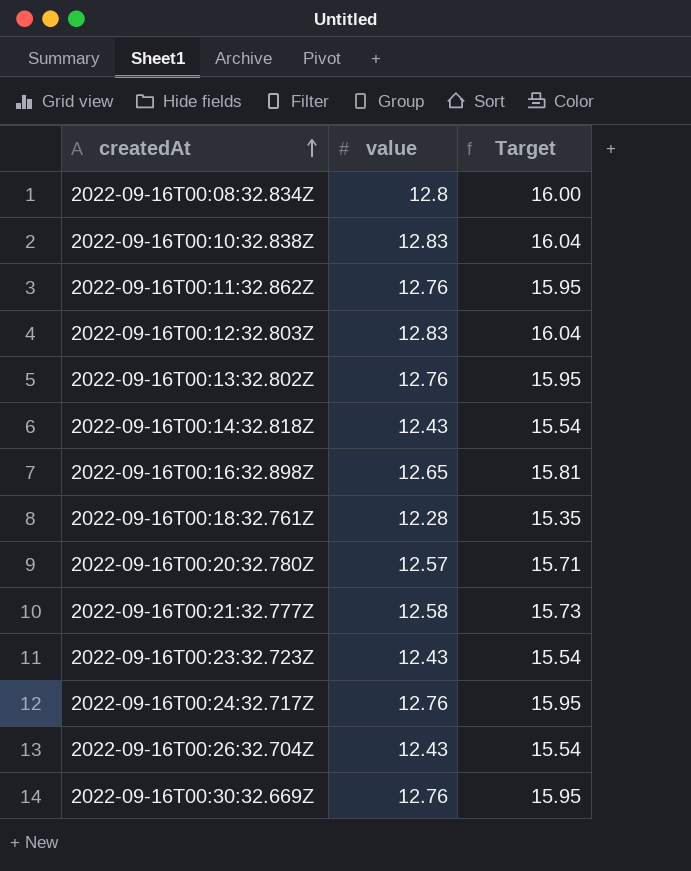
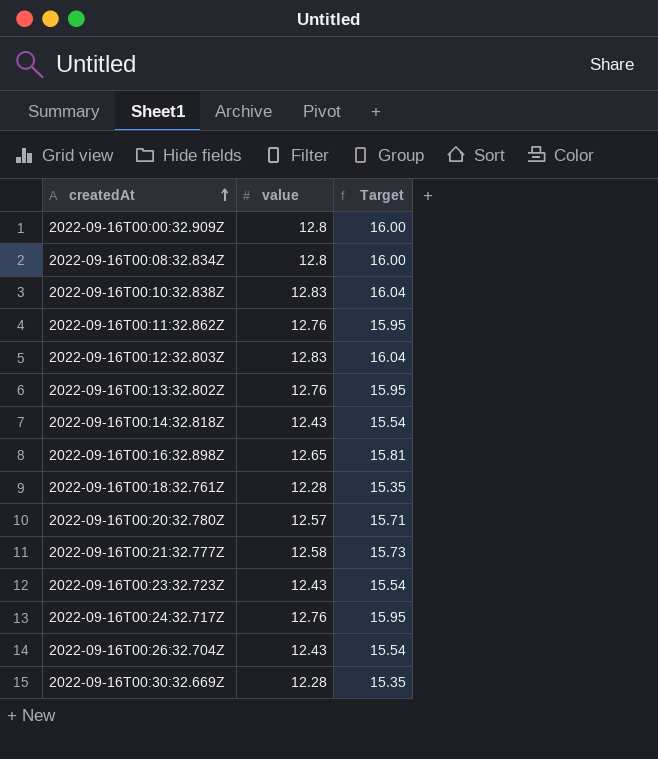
row 2022-09-16T00:00:32.909Z: none -> 12.8 | 16.00
2022-09-16T00:30:32.669Z | value: 12.76 -> 12.28
2022-09-16T00:30:32.669Z | Target: 15.95 -> 15.35

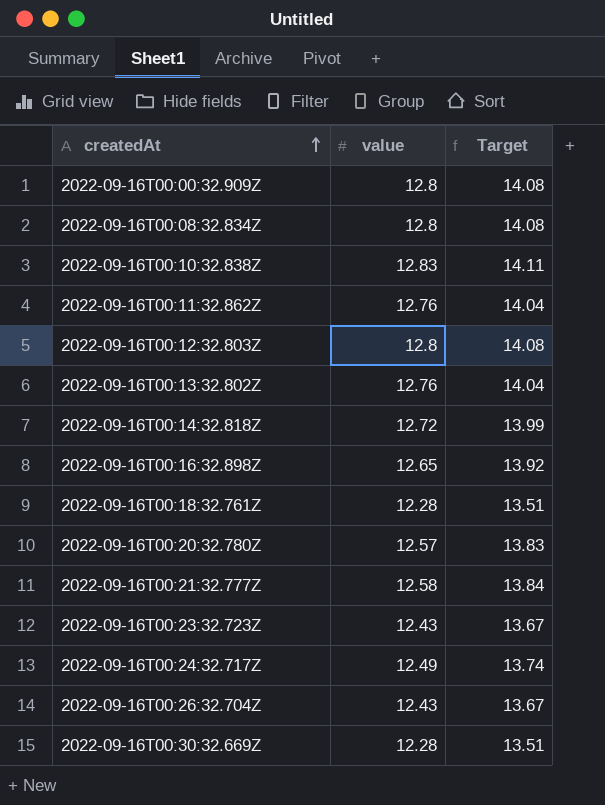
column Target | formula: [value] * 1.25 -> [value] * 1.1
2022-09-16T00:12:32.803Z | value: 12.83 -> 12.8
2022-09-16T00:14:32.818Z | value: 12.43 -> 12.72
2022-09-16T00:24:32.717Z | value: 12.76 -> 12.49

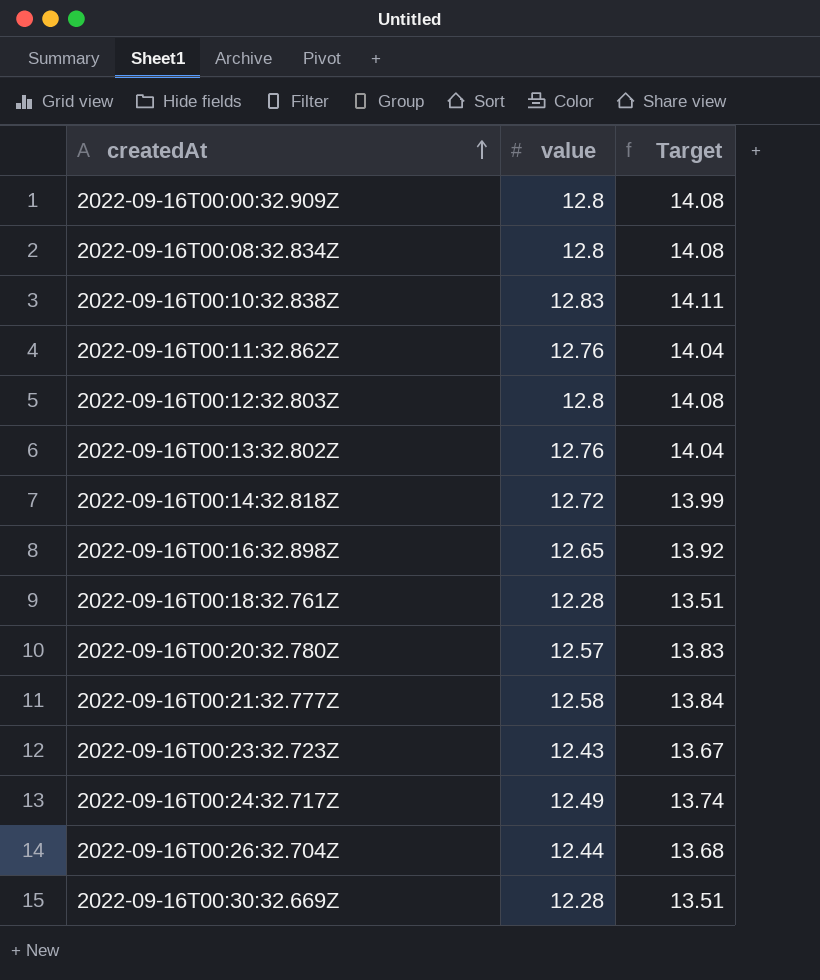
2022-09-16T00:26:32.704Z | value: 12.43 -> 12.44
2022-09-16T00:26:32.704Z | Target: 13.67 -> 13.68

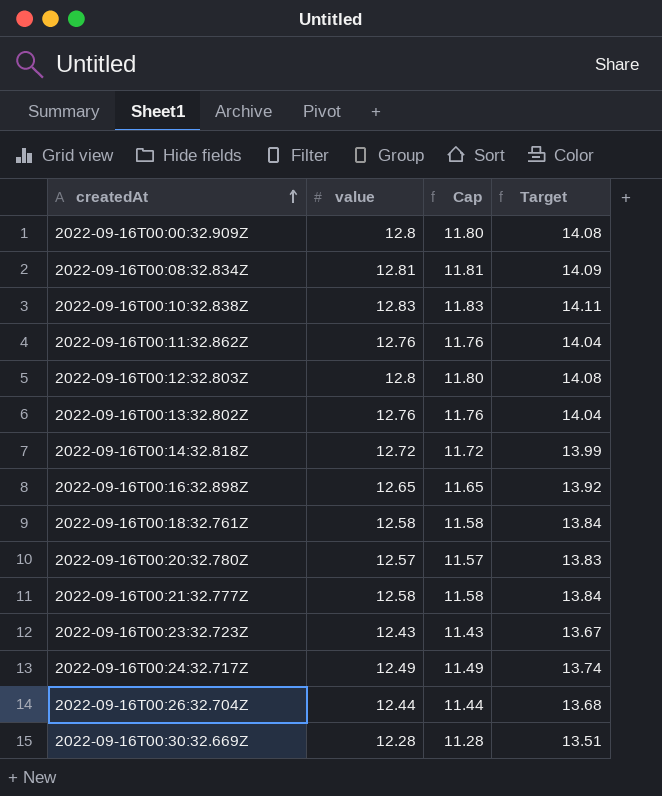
column Cap | formula: none -> [value] - 1
2022-09-16T00:08:32.834Z | value: 12.8 -> 12.81
2022-09-16T00:08:32.834Z | Target: 14.08 -> 14.09
2022-09-16T00:18:32.761Z | value: 12.28 -> 12.58
2022-09-16T00:18:32.761Z | Target: 13.51 -> 13.84

